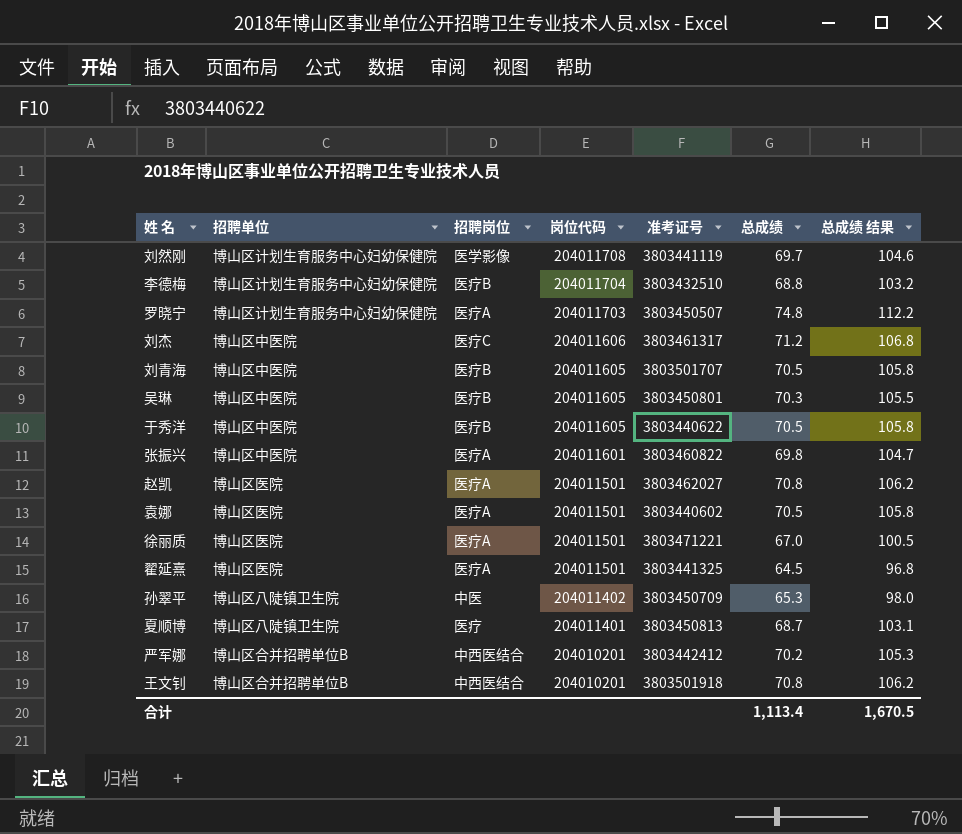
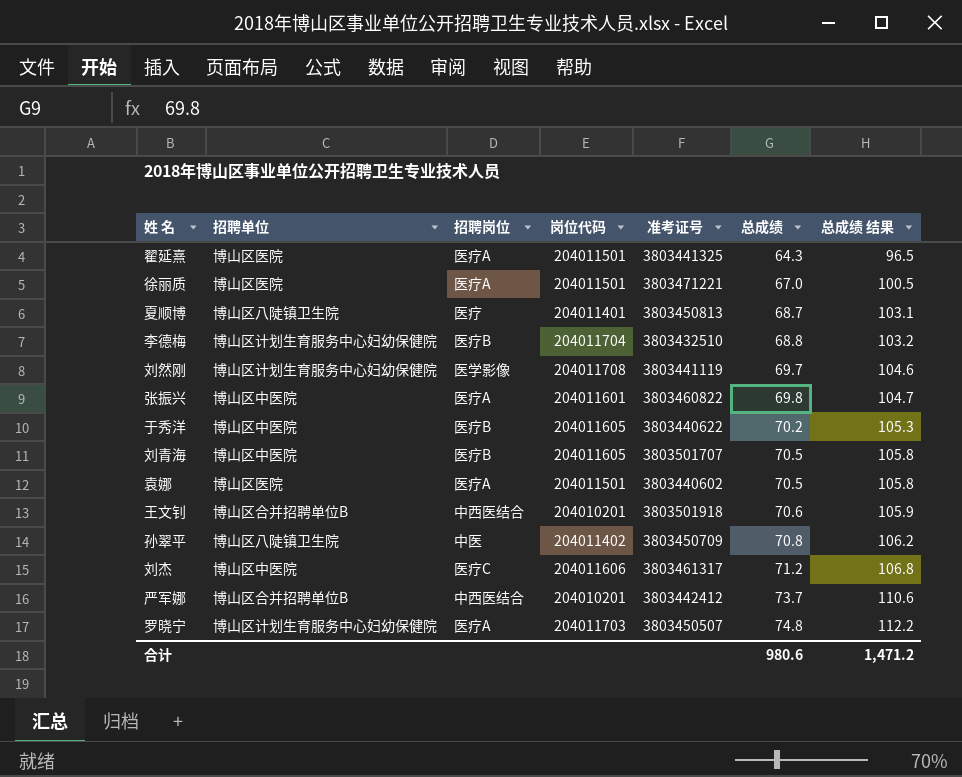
row order: 岗位代码 descending -> 总成绩 ascending
row 吴琳: 博山区中医院 | 医疗B | 204011605 | 3803450801 | 70.3 | 105.5 -> none
row 赵凯: 博山区医院 | 医疗A | 204011501 | 3803462027 | 70.8 | 106.2 -> none
翟延熹 | 总成绩: 64.5 -> 64.3
翟延熹 | 总成绩 结果: 96.8 -> 96.5
于秀洋 | 总成绩: 70.5 -> 70.2
于秀洋 | 总成绩 结果: 105.8 -> 105.3
王文钊 | 总成绩: 70.8 -> 70.6
王文钊 | 总成绩 结果: 106.2 -> 105.9
孙翠平 | 总成绩: 65.3 -> 70.8
孙翠平 | 总成绩 结果: 98.0 -> 106.2
严军娜 | 总成绩: 70.2 -> 73.7
严军娜 | 总成绩 结果: 105.3 -> 110.6
合计 | 总成绩: 1,113.4 -> 980.6
合计 | 总成绩 结果: 1,670.5 -> 1,471.2

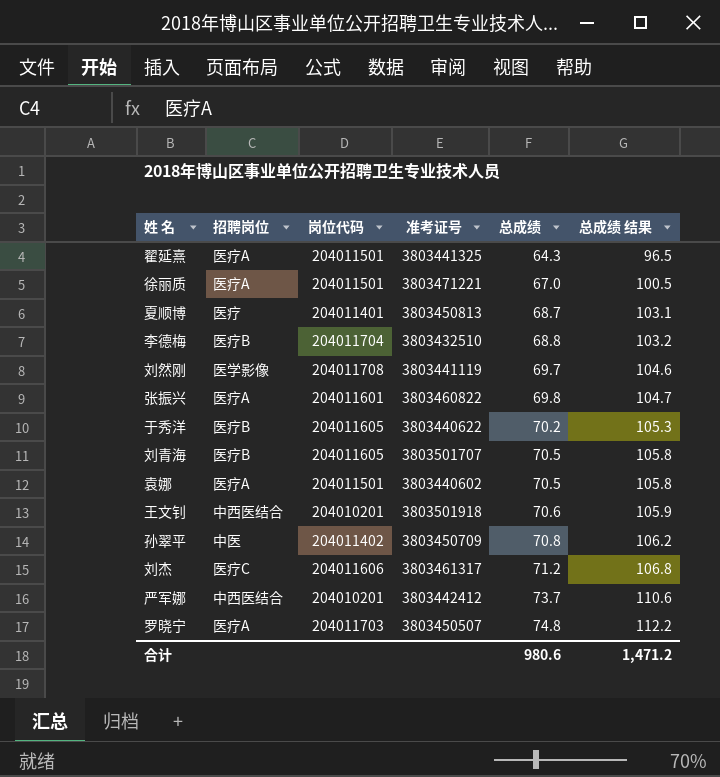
column 招聘单位 | position: 2 -> none

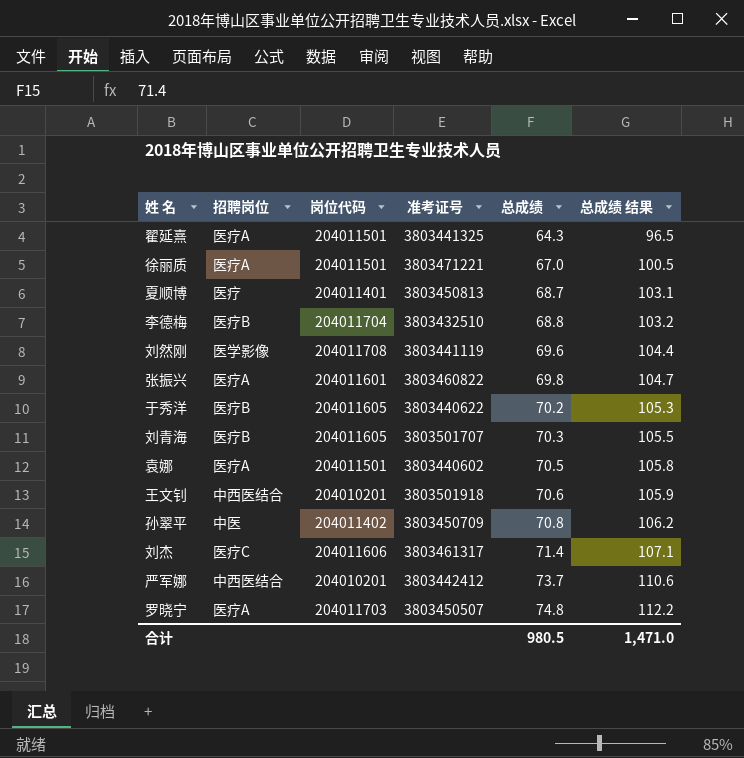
刘然刚 | 总成绩: 69.7 -> 69.6
刘然刚 | 总成绩 结果: 104.6 -> 104.4
刘青海 | 总成绩: 70.5 -> 70.3
刘青海 | 总成绩 结果: 105.8 -> 105.5
刘杰 | 总成绩: 71.2 -> 71.4
刘杰 | 总成绩 结果: 106.8 -> 107.1
合计 | 总成绩: 980.6 -> 980.5
合计 | 总成绩 结果: 1,471.2 -> 1,471.0

